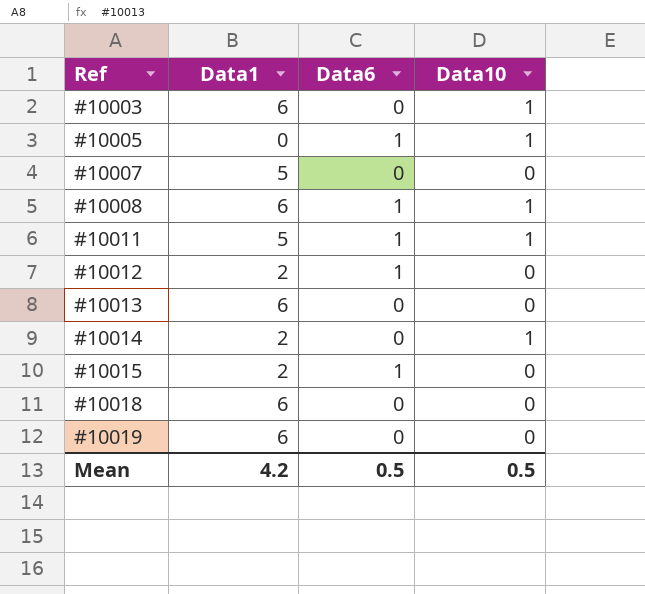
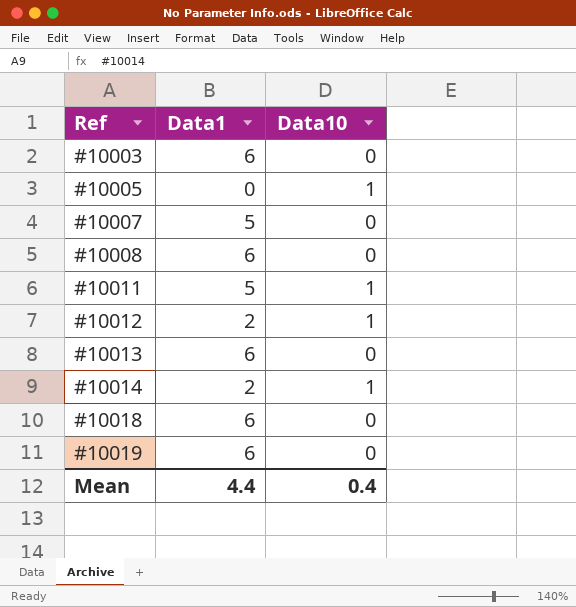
column Data6 | position: 3 -> none
row #10015: 2 | 1 | 0 -> none
#10003 | Data10: 1 -> 0
#10008 | Data10: 1 -> 0
#10012 | Data10: 0 -> 1
Mean | Data1: 4.2 -> 4.4
Mean | Data10: 0.5 -> 0.4

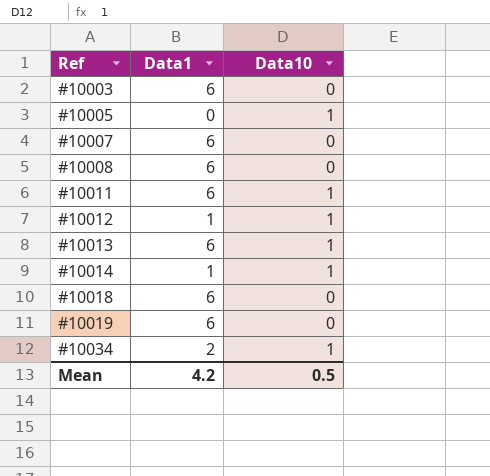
#10007 | Data1: 5 -> 6
#10011 | Data1: 5 -> 6
#10012 | Data1: 2 -> 1
#10013 | Data10: 0 -> 1
#10014 | Data1: 2 -> 1
row #10034: none -> 2 | 1
Mean | Data1: 4.4 -> 4.2
Mean | Data10: 0.4 -> 0.5

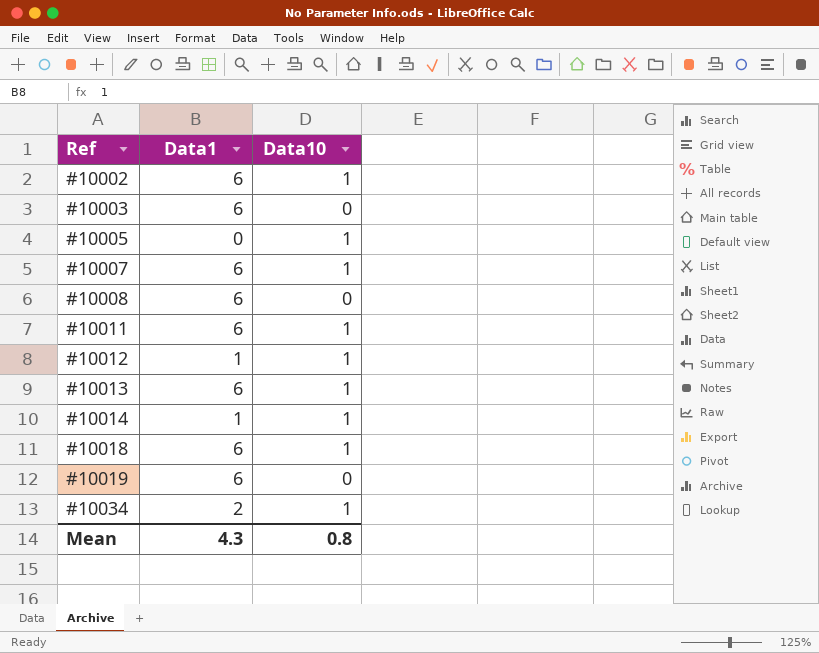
row #10002: none -> 6 | 1
#10007 | Data10: 0 -> 1
#10018 | Data10: 0 -> 1
Mean | Data1: 4.2 -> 4.3
Mean | Data10: 0.5 -> 0.8

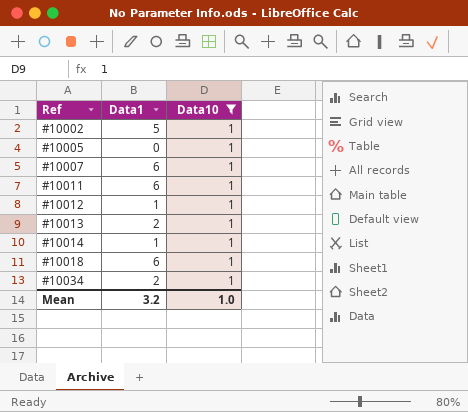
filter: none -> Data10 = 1
#10002 | Data1: 6 -> 5
#10013 | Data1: 6 -> 2
Mean | Data1: 4.3 -> 3.2
Mean | Data10: 0.8 -> 1.0

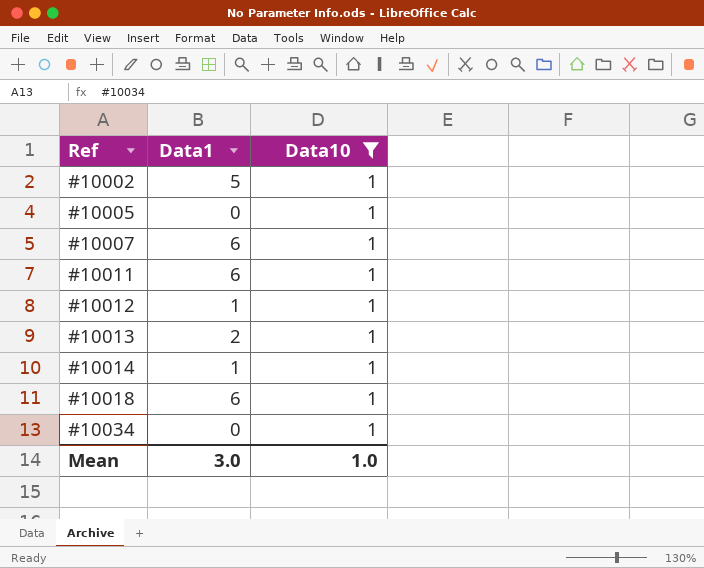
#10034 | Data1: 2 -> 0
Mean | Data1: 3.2 -> 3.0

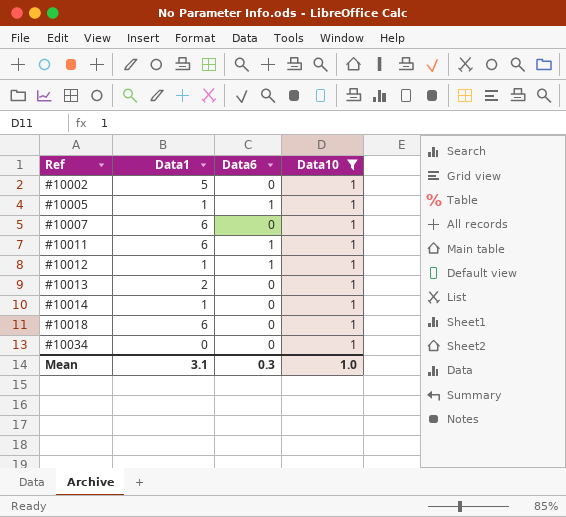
column Data6 | position: none -> 3
#10005 | Data1: 0 -> 1
Mean | Data1: 3.0 -> 3.1

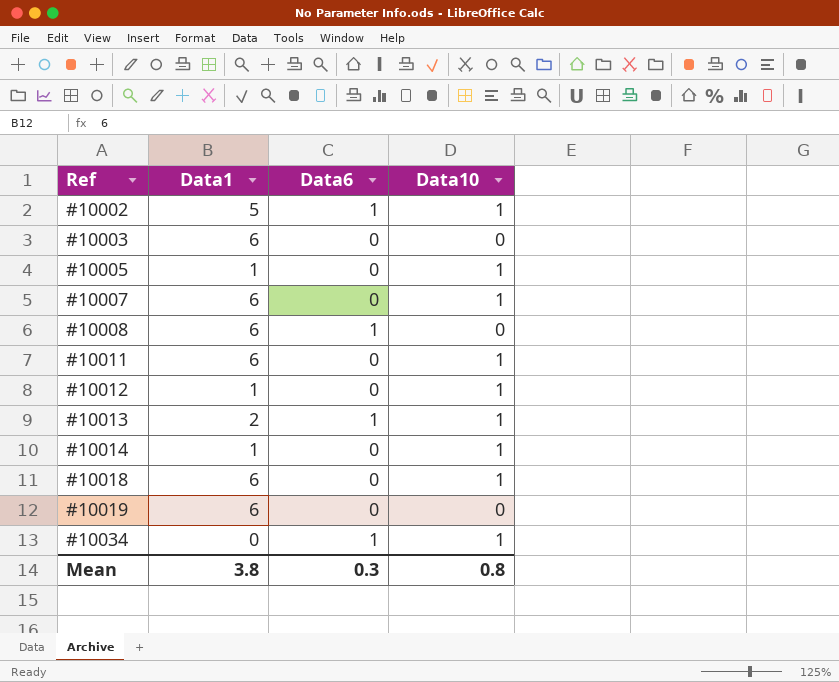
filter: Data10 = 1 -> none
#10002 | Data6: 0 -> 1
#10005 | Data6: 1 -> 0
#10011 | Data6: 1 -> 0
#10012 | Data6: 1 -> 0
#10013 | Data6: 0 -> 1
#10034 | Data6: 0 -> 1
Mean | Data1: 3.1 -> 3.8
Mean | Data10: 1.0 -> 0.8

